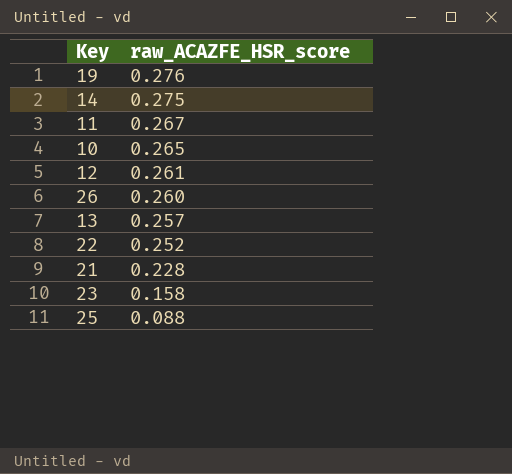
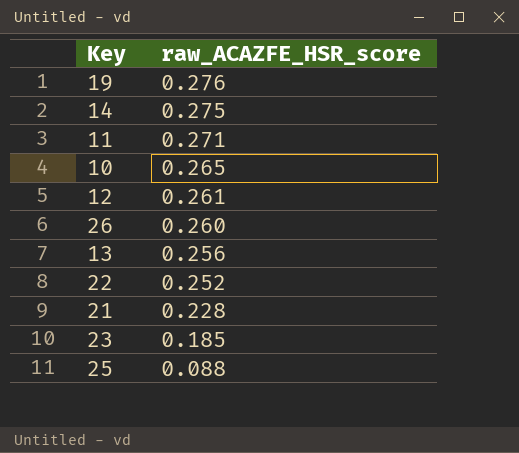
11 | raw_ACAZFE_HSR_score: 0.267 -> 0.271
13 | raw_ACAZFE_HSR_score: 0.257 -> 0.256
23 | raw_ACAZFE_HSR_score: 0.158 -> 0.185

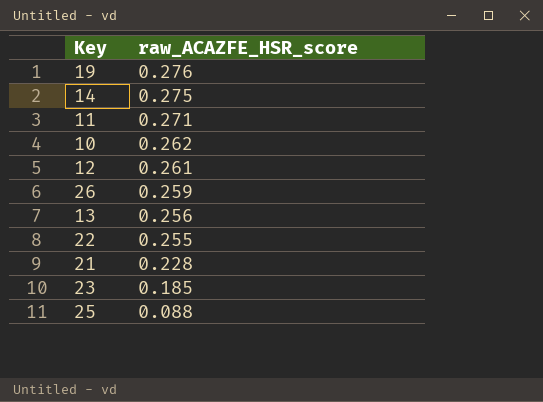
10 | raw_ACAZFE_HSR_score: 0.265 -> 0.262
26 | raw_ACAZFE_HSR_score: 0.260 -> 0.259
22 | raw_ACAZFE_HSR_score: 0.252 -> 0.255

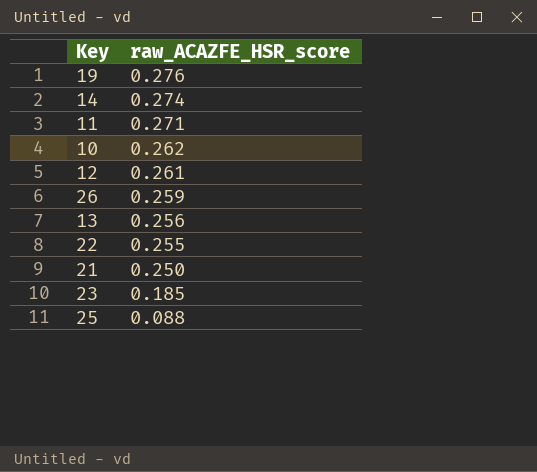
14 | raw_ACAZFE_HSR_score: 0.275 -> 0.274
21 | raw_ACAZFE_HSR_score: 0.228 -> 0.250

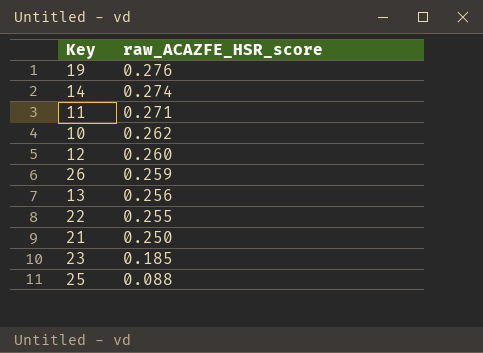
12 | raw_ACAZFE_HSR_score: 0.261 -> 0.260

